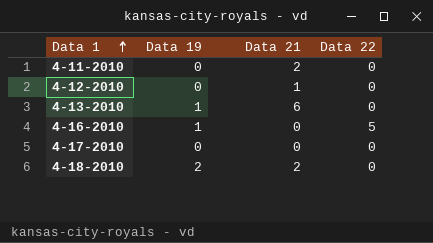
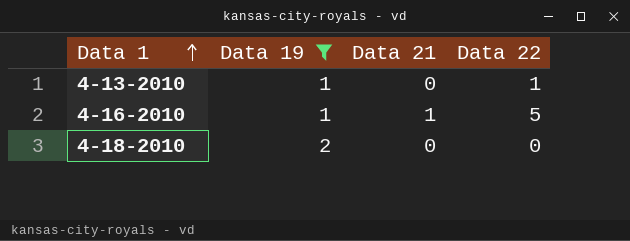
filter: none -> Data 19 != 0
4-13-2010 | Data 21: 6 -> 0
4-13-2010 | Data 22: 0 -> 1
4-16-2010 | Data 21: 0 -> 1
4-18-2010 | Data 21: 2 -> 0

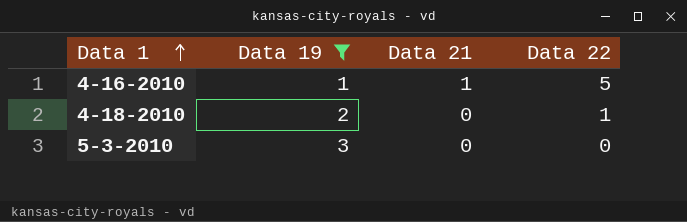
row 4-13-2010: 1 | 0 | 1 -> none
4-18-2010 | Data 22: 0 -> 1
row 5-3-2010: none -> 3 | 0 | 0

